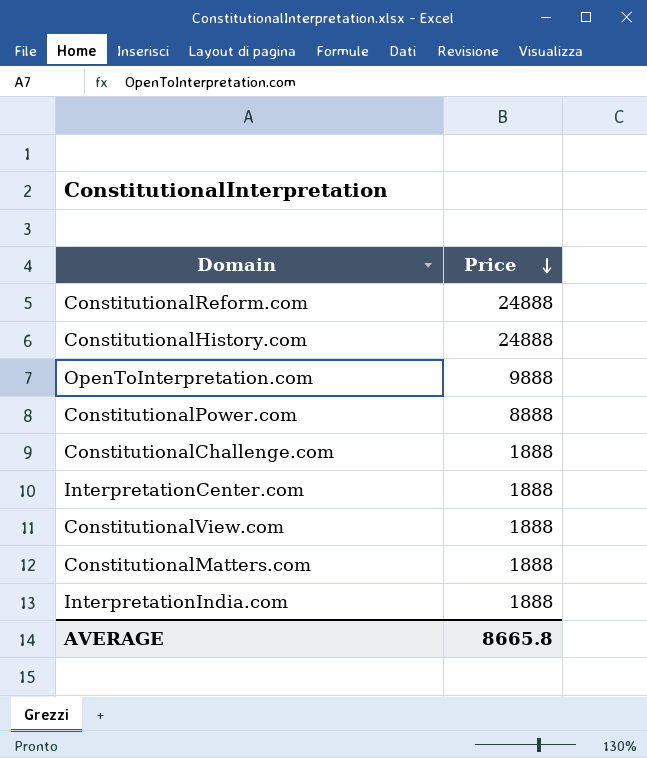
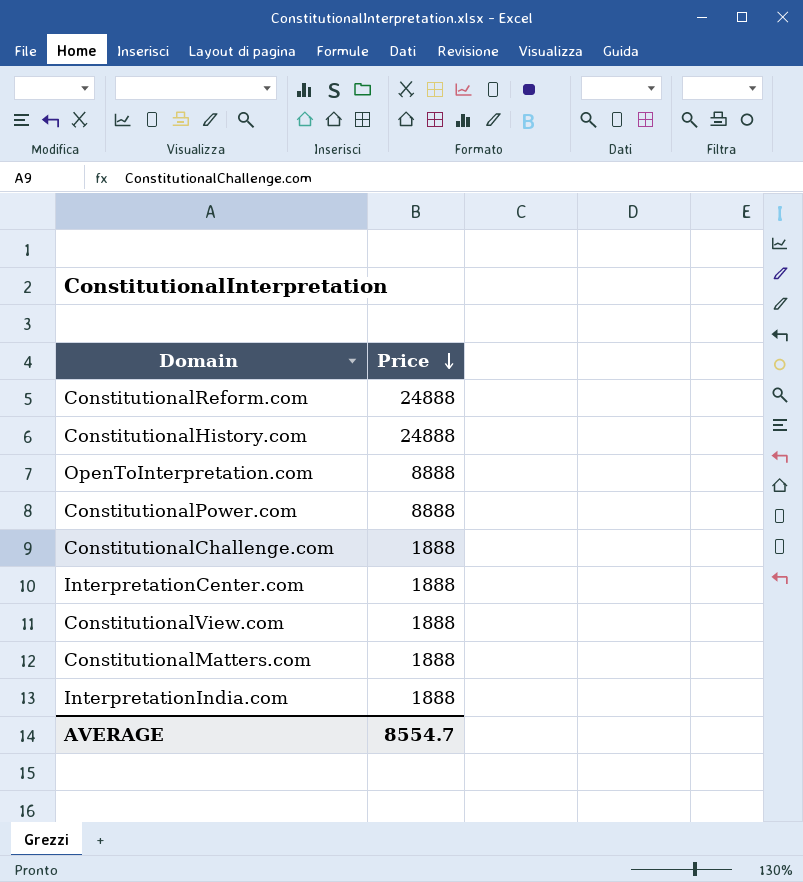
OpenToInterpretation.com | Price: 9888 -> 8888
AVERAGE | Price: 8665.8 -> 8554.7

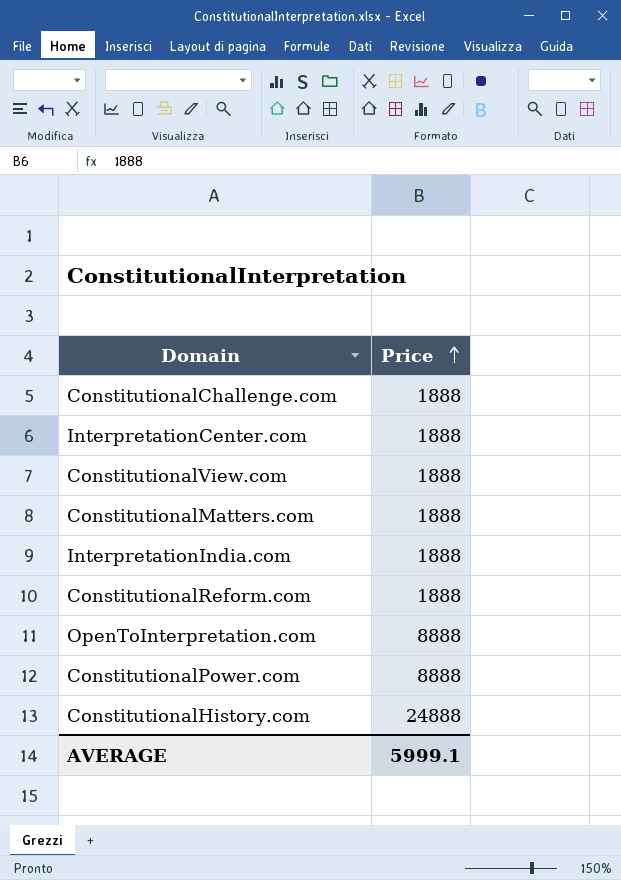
row order: Price descending -> Price ascending
ConstitutionalReform.com | Price: 24888 -> 1888
AVERAGE | Price: 8554.7 -> 5999.1

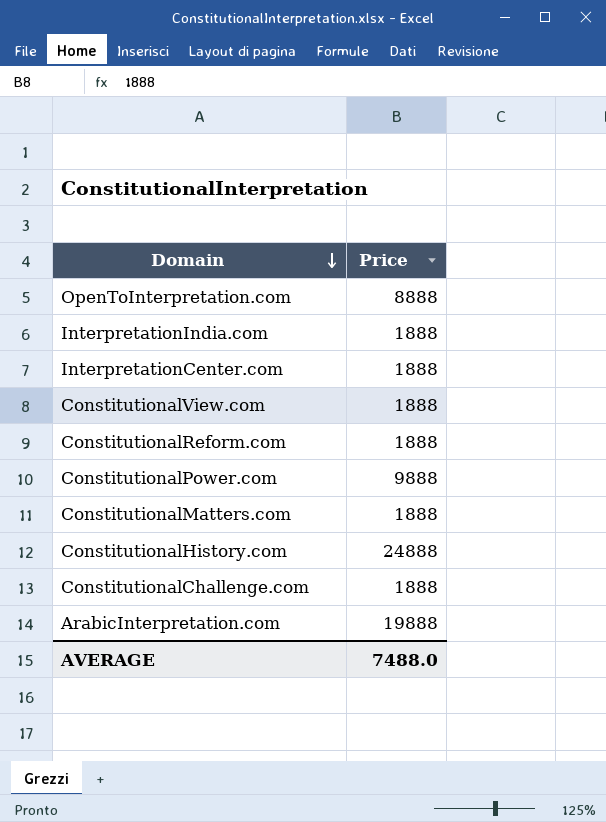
row order: Price ascending -> Domain descending
ConstitutionalPower.com | Price: 8888 -> 9888
row ArabicInterpretation.com: none -> 19888
AVERAGE | Price: 5999.1 -> 7488.0

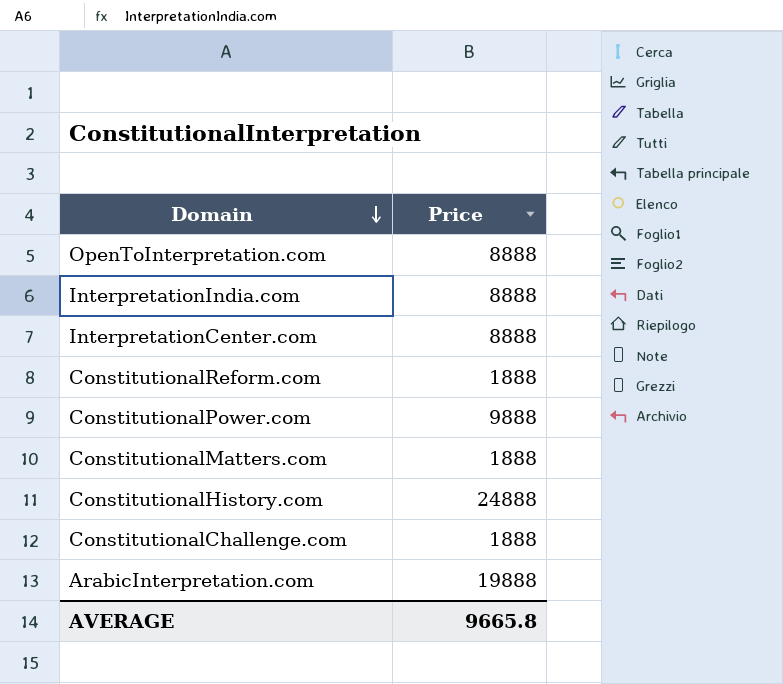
row ConstitutionalView.com: 1888 -> none
InterpretationIndia.com | Price: 1888 -> 8888
InterpretationCenter.com | Price: 1888 -> 8888
AVERAGE | Price: 7488.0 -> 9665.8

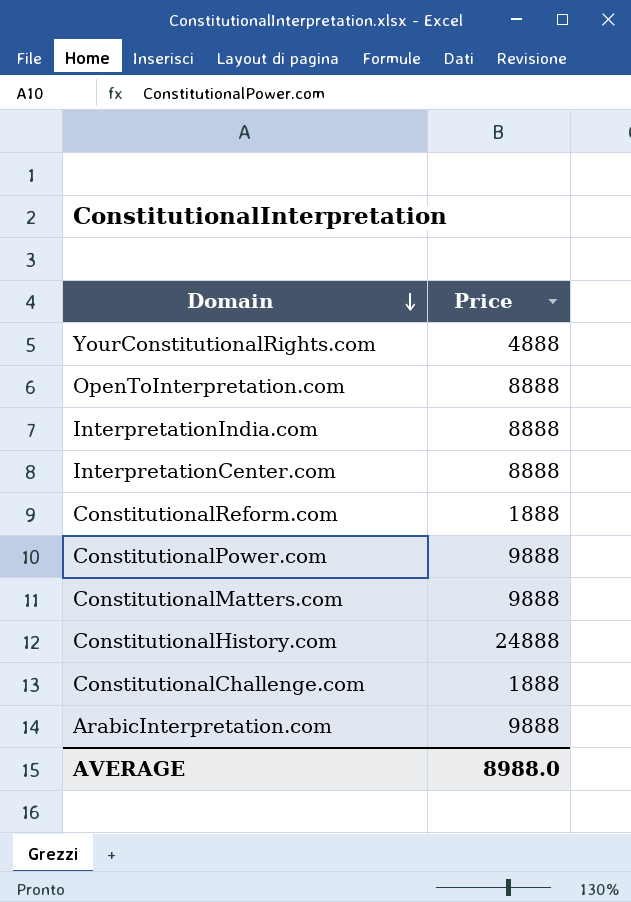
row YourConstitutionalRights.com: none -> 4888
ConstitutionalMatters.com | Price: 1888 -> 9888
ArabicInterpretation.com | Price: 19888 -> 9888
AVERAGE | Price: 9665.8 -> 8988.0

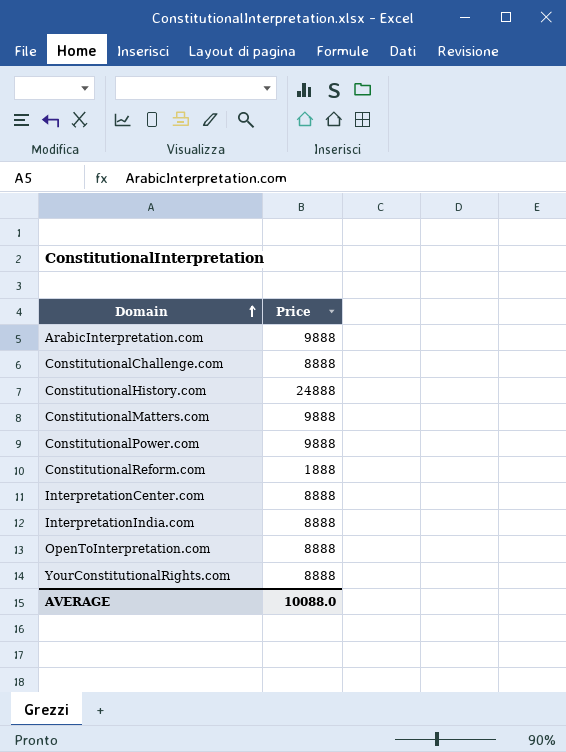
row order: Domain descending -> Domain ascending
ConstitutionalChallenge.com | Price: 1888 -> 8888
YourConstitutionalRights.com | Price: 4888 -> 8888
AVERAGE | Price: 8988.0 -> 10088.0

